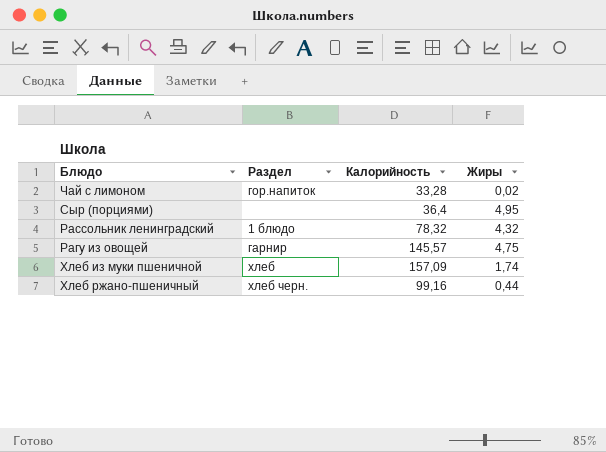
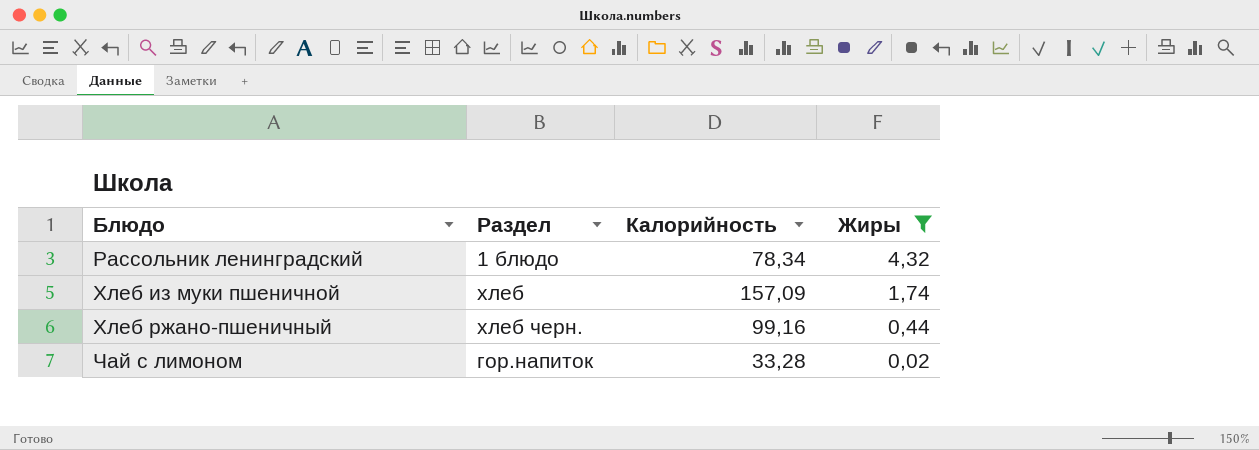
filter: none -> Жиры <= 4,32
row order: none -> Блюдо ascending
Рассольник ленинградский | Калорийность: 78,32 -> 78,34

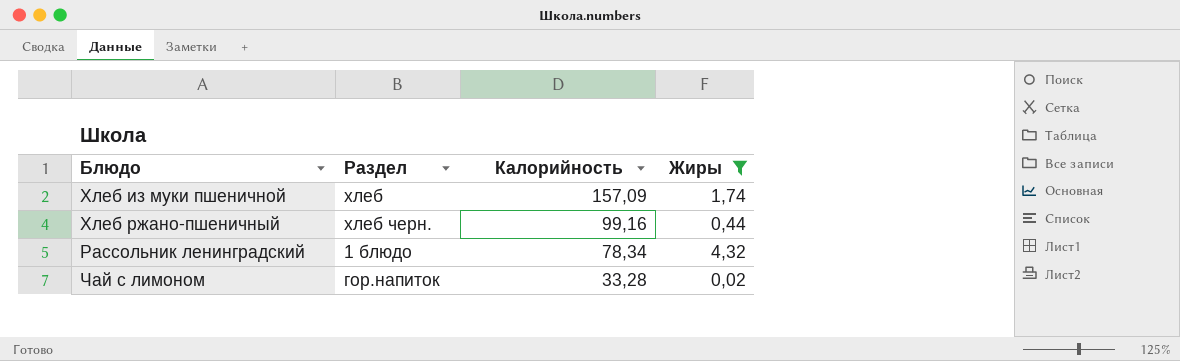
row order: Блюдо ascending -> Калорийность descending

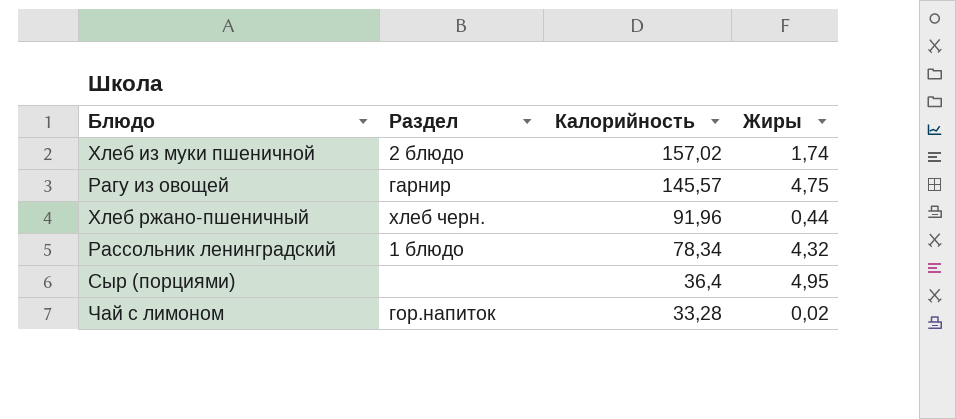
filter: Жиры <= 4,32 -> none
Хлеб из муки пшеничной | Раздел: хлеб -> 2 блюдо
Хлеб из муки пшеничной | Калорийность: 157,09 -> 157,02
Хлеб ржано-пшеничный | Калорийность: 99,16 -> 91,96

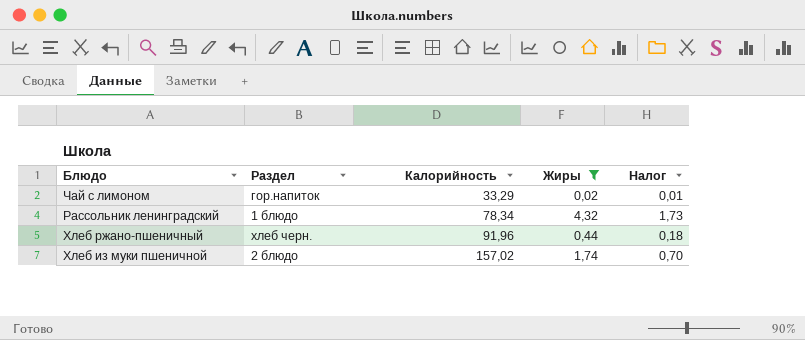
filter: none -> Жиры <= 4,32
row order: Калорийность descending -> Калорийность ascending
column Налог | formula: none -> [Жиры] * 0,4
Чай с лимоном | Калорийность: 33,28 -> 33,29

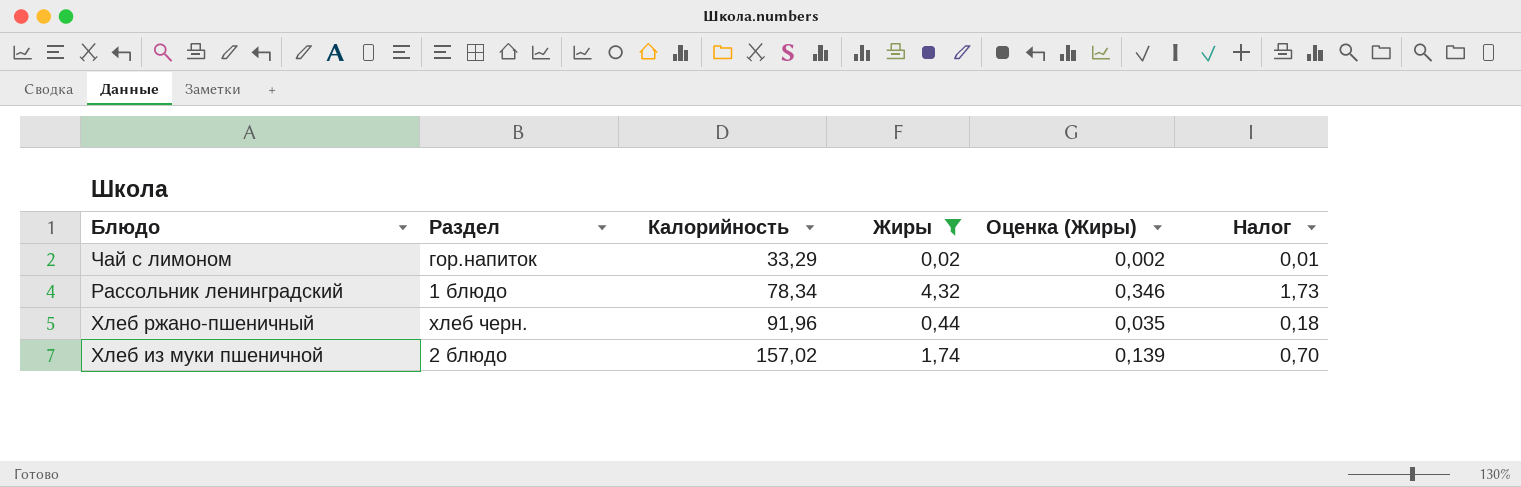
column Оценка (Жиры) | formula: none -> [Жиры] * 0,08

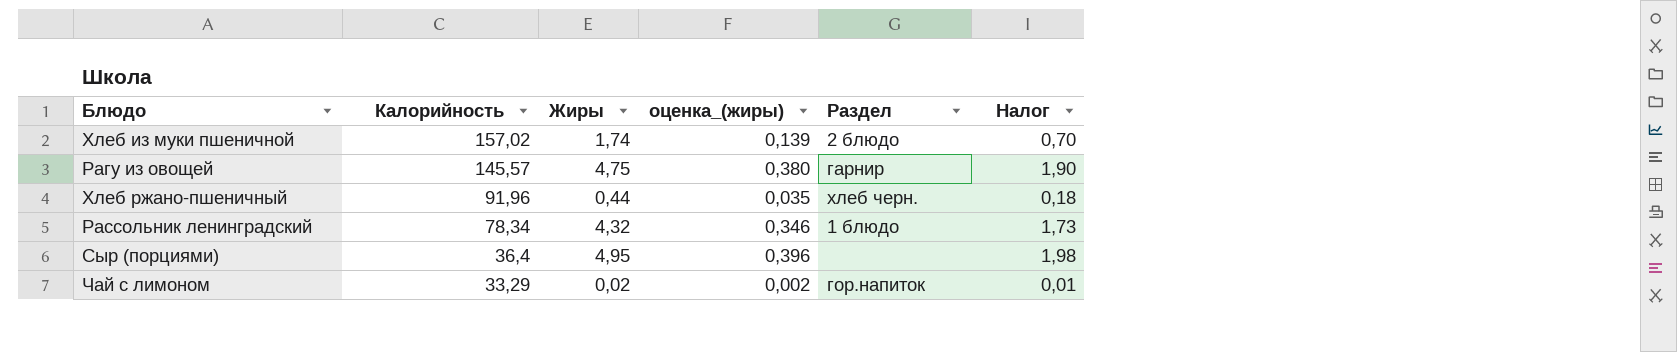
filter: Жиры <= 4,32 -> none
row order: Калорийность ascending -> Калорийность descending
column name: Оценка (Жиры) -> оценка_(жиры)
column Раздел | position: 2 -> 5

